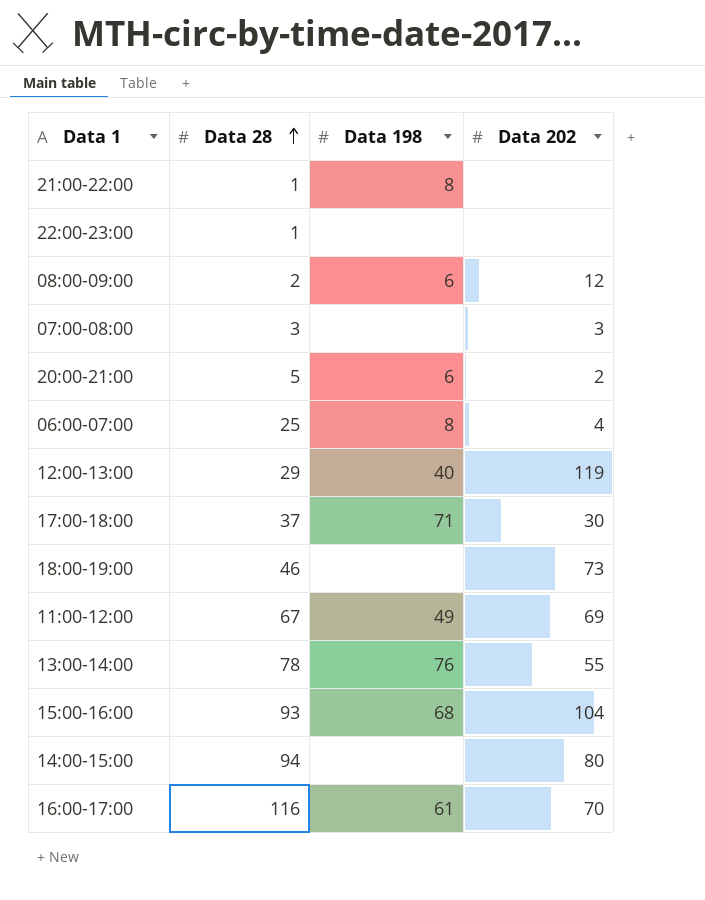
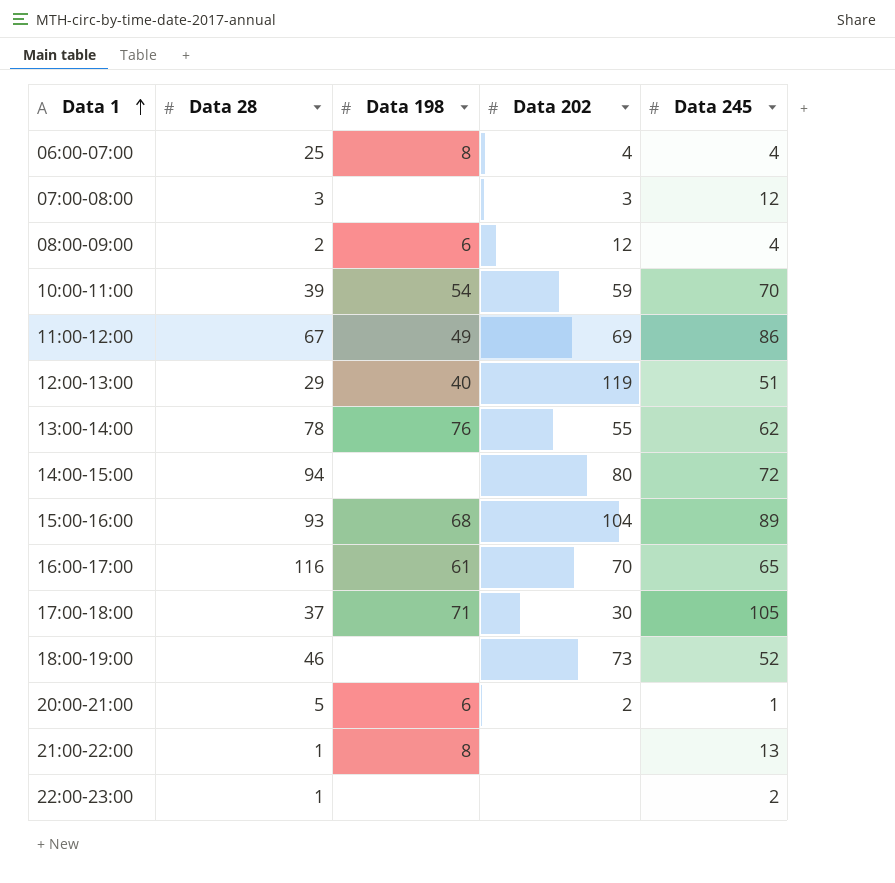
row order: Data 28 ascending -> Data 1 ascending
column Data 245 | position: none -> 5
row 10:00-11:00: none -> 39 | 54 | 59 | 70

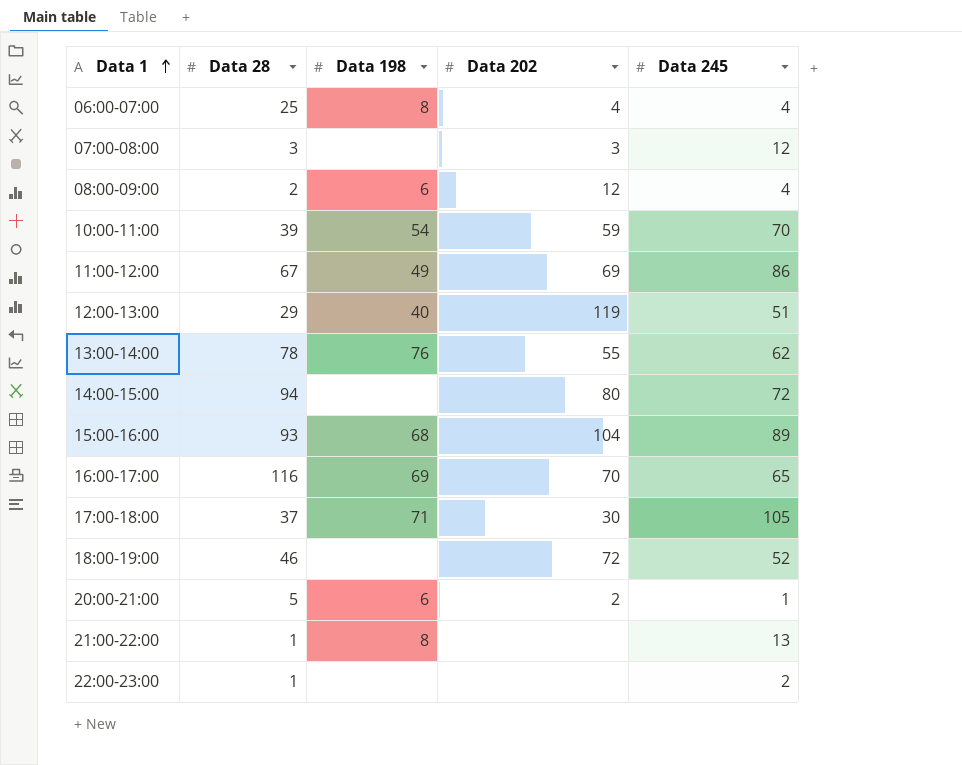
16:00-17:00 | Data 198: 61 -> 69
18:00-19:00 | Data 202: 73 -> 72

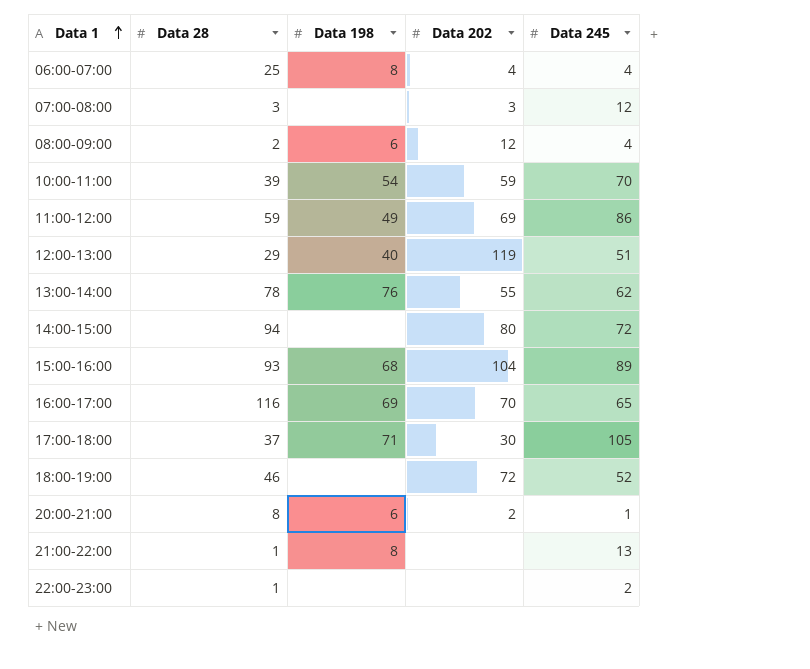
11:00-12:00 | Data 28: 67 -> 59
20:00-21:00 | Data 28: 5 -> 8

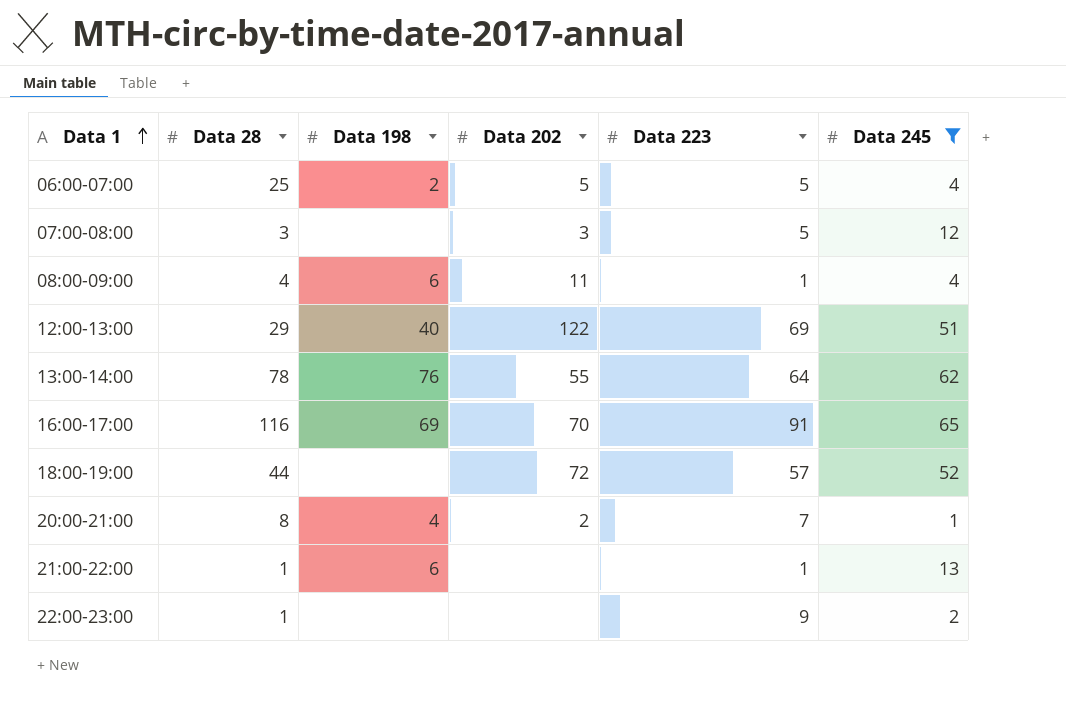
filter: none -> Data 245 <= 65
column Data 223 | position: none -> 5
06:00-07:00 | Data 198: 8 -> 2
06:00-07:00 | Data 202: 4 -> 5
08:00-09:00 | Data 28: 2 -> 4
08:00-09:00 | Data 202: 12 -> 11
12:00-13:00 | Data 202: 119 -> 122
18:00-19:00 | Data 28: 46 -> 44
20:00-21:00 | Data 198: 6 -> 4
21:00-22:00 | Data 198: 8 -> 6

